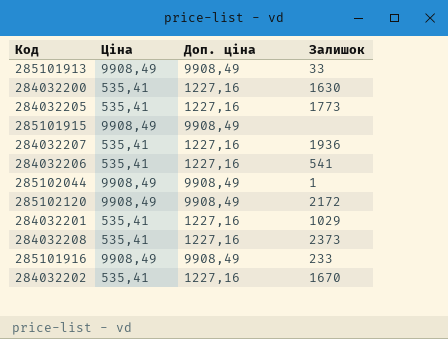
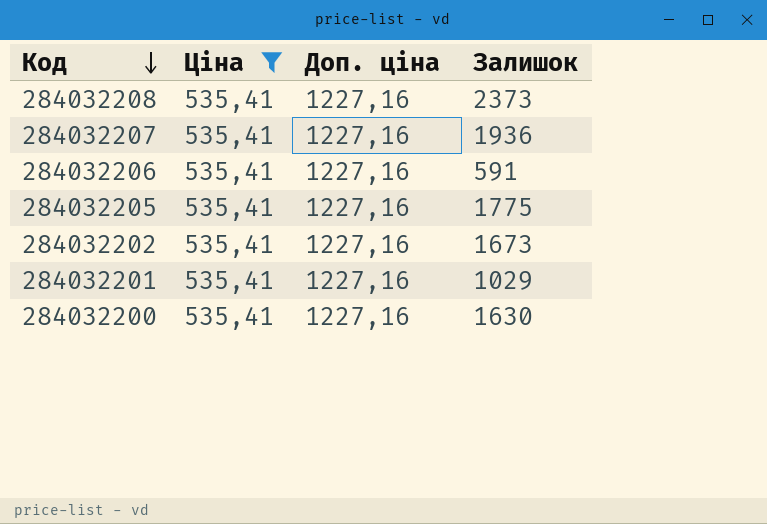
filter: none -> Ціна = 535,41
row order: none -> Код descending
284032206 | Залишок: 541 -> 591
284032205 | Залишок: 1773 -> 1775
284032202 | Залишок: 1670 -> 1673

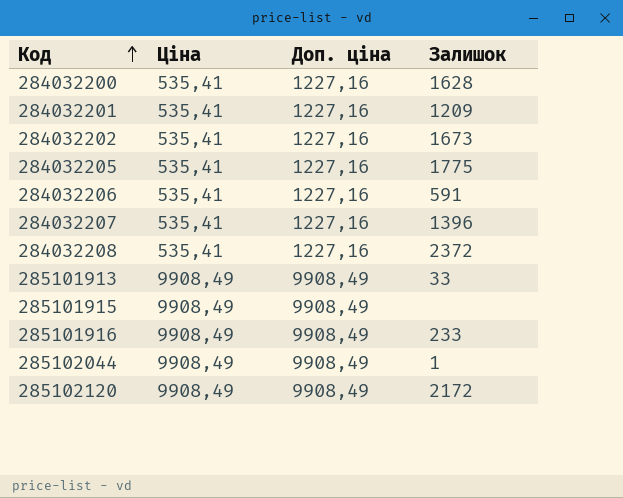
filter: Ціна = 535,41 -> none
row order: Код descending -> Код ascending
284032200 | Залишок: 1630 -> 1628
284032201 | Залишок: 1029 -> 1209
284032207 | Залишок: 1936 -> 1396
284032208 | Залишок: 2373 -> 2372

